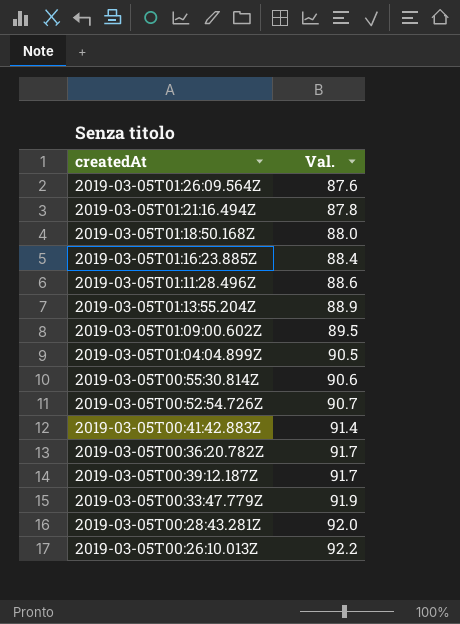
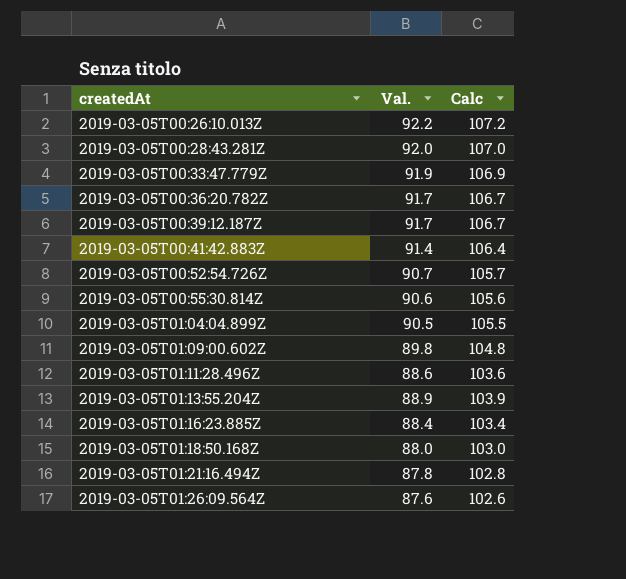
row order: Val. ascending -> createdAt ascending
column Calc | formula: none -> [Val.] + 15
2019-03-05T01:09:00.602Z | Val.: 89.5 -> 89.8

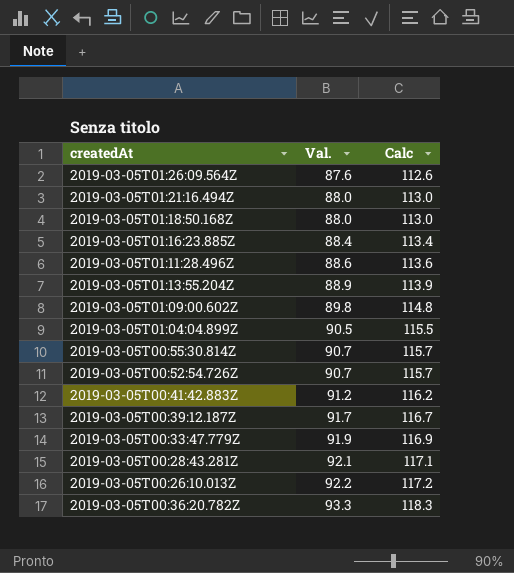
row order: createdAt ascending -> Val. ascending
column Calc | formula: [Val.] + 15 -> [Val.] + 25
2019-03-05T01:21:16.494Z | Val.: 87.8 -> 88.0
2019-03-05T00:55:30.814Z | Val.: 90.6 -> 90.7
2019-03-05T00:41:42.883Z | Val.: 91.4 -> 91.2
2019-03-05T00:28:43.281Z | Val.: 92.0 -> 92.1
2019-03-05T00:36:20.782Z | Val.: 91.7 -> 93.3

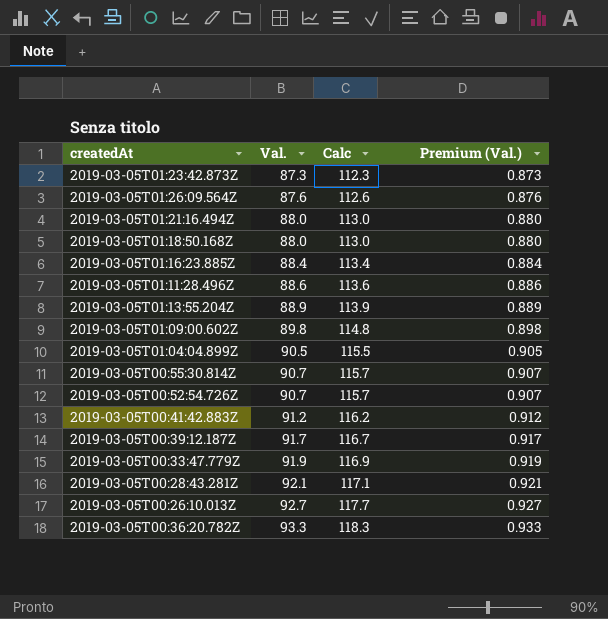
column Premium (Val.) | formula: none -> [Val.] * 0.01
row 2019-03-05T01:23:42.873Z: none -> 87.3 | 112.3 | 0.873
2019-03-05T00:26:10.013Z | Val.: 92.2 -> 92.7
2019-03-05T00:26:10.013Z | Calc: 117.2 -> 117.7

